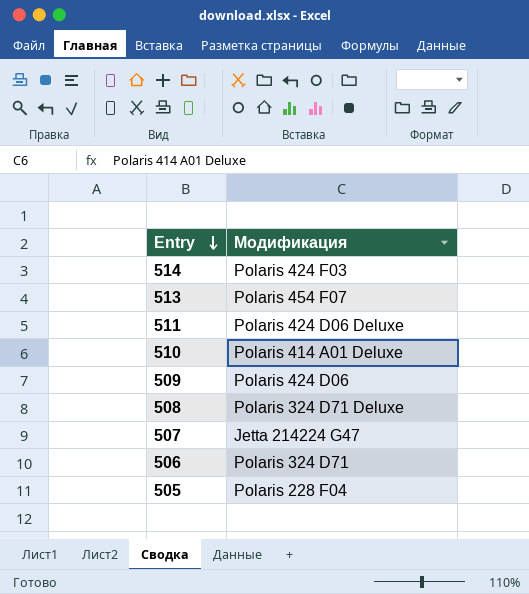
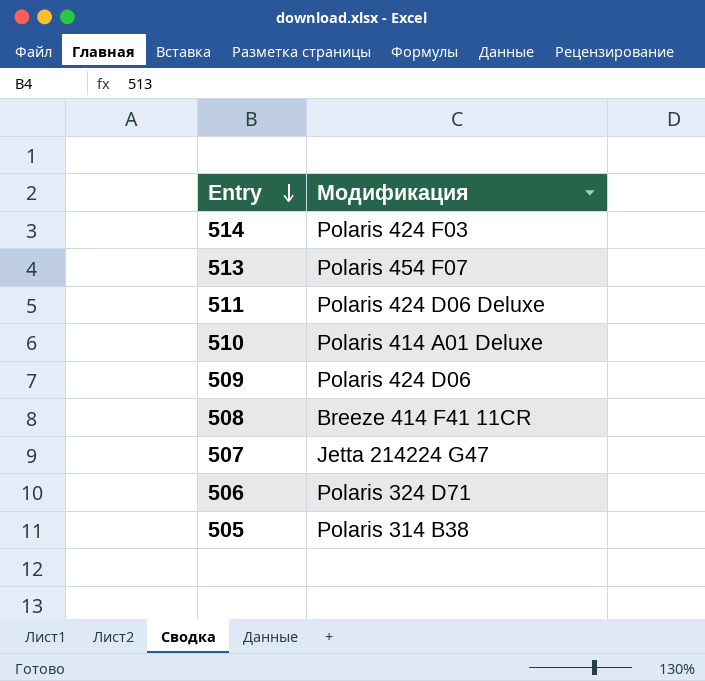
508 | Модификация: Polaris 324 D71 Deluxe -> Breeze 414 F41 11CR
505 | Модификация: Polaris 228 F04 -> Polaris 314 B38

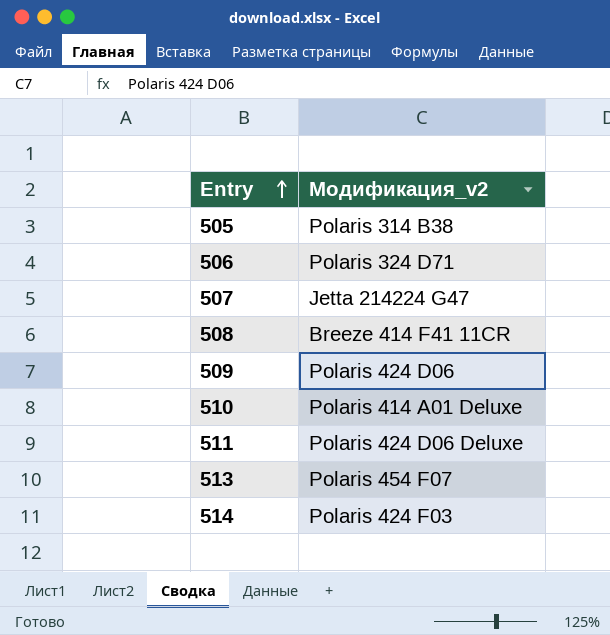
row order: Entry descending -> Entry ascending
column name: Модификация -> Модификация_v2

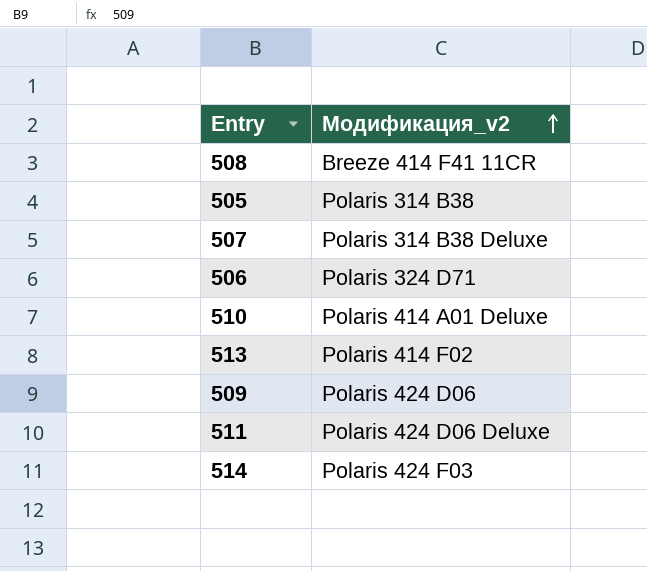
row order: Entry ascending -> Модификация_v2 ascending
507 | Модификация_v2: Jetta 214224 G47 -> Polaris 314 B38 Deluxe
513 | Модификация_v2: Polaris 454 F07 -> Polaris 414 F02

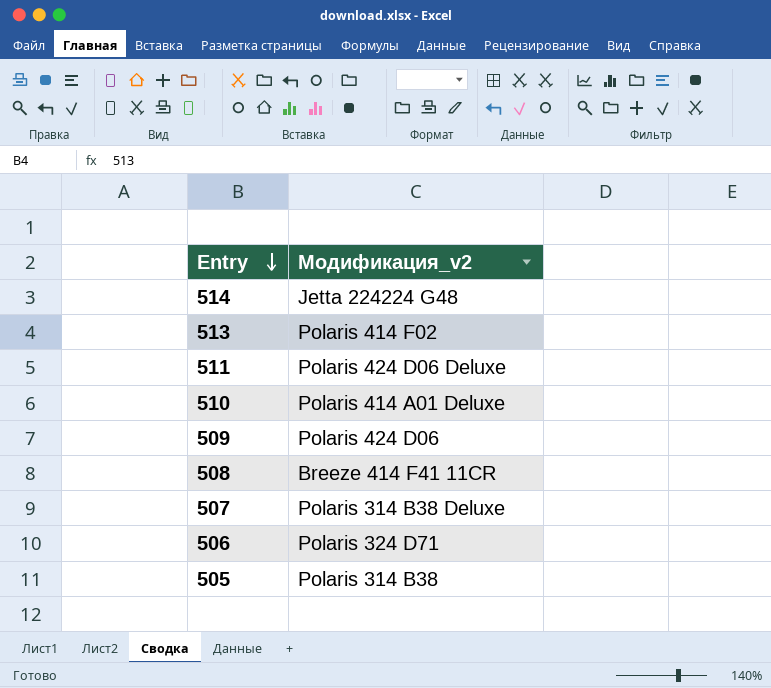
row order: Модификация_v2 ascending -> Entry descending
514 | Модификация_v2: Polaris 424 F03 -> Jetta 224224 G48

